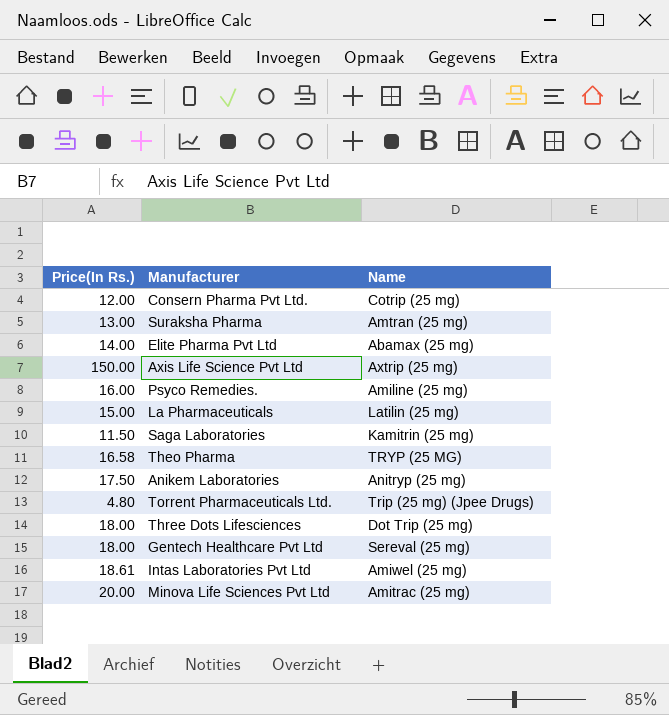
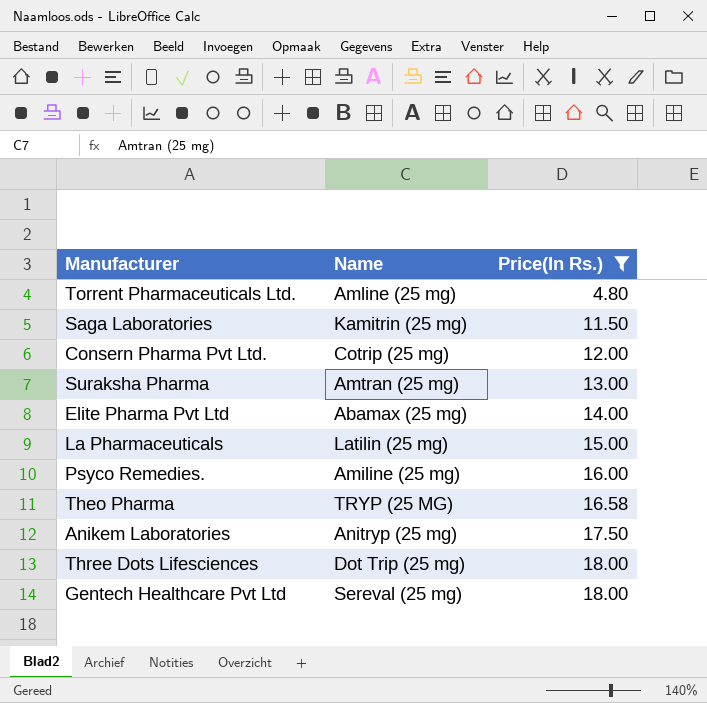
filter: none -> Price(In Rs.) <= 18.00
row order: none -> Price(In Rs.) ascending
column Price(In Rs.) | position: 1 -> 3
Torrent Pharmaceuticals Ltd. | Name: Trip (25 mg) (Jpee Drugs) -> Amline (25 mg)

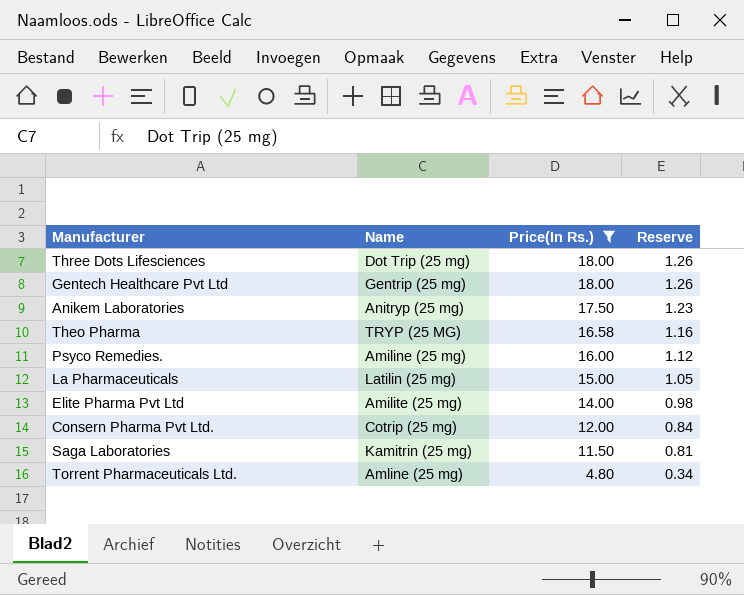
row order: Price(In Rs.) ascending -> Price(In Rs.) descending
column Reserve | formula: none -> [Price(In Rs.)] * 0.07
row Suraksha Pharma: Amtran (25 mg) | 13.00 -> none
Gentech Healthcare Pvt Ltd | Name: Sereval (25 mg) -> Gentrip (25 mg)
Elite Pharma Pvt Ltd | Name: Abamax (25 mg) -> Amilite (25 mg)

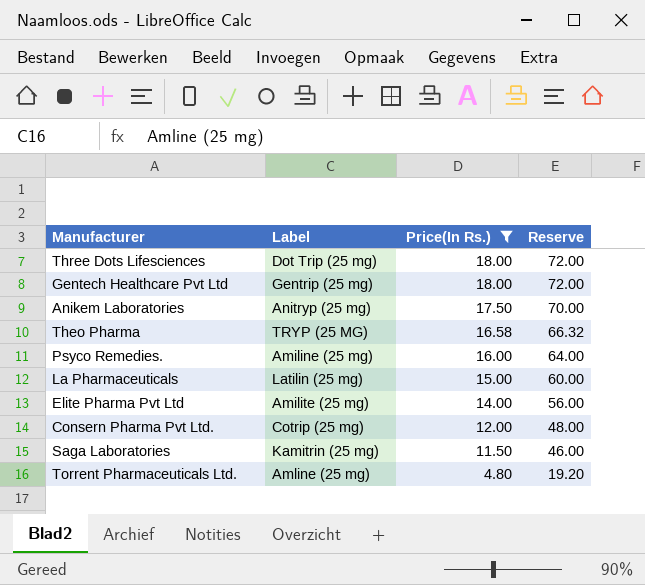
column name: Name -> Label
column Reserve | formula: [Price(In Rs.)] * 0.07 -> [Price(In Rs.)] * 4

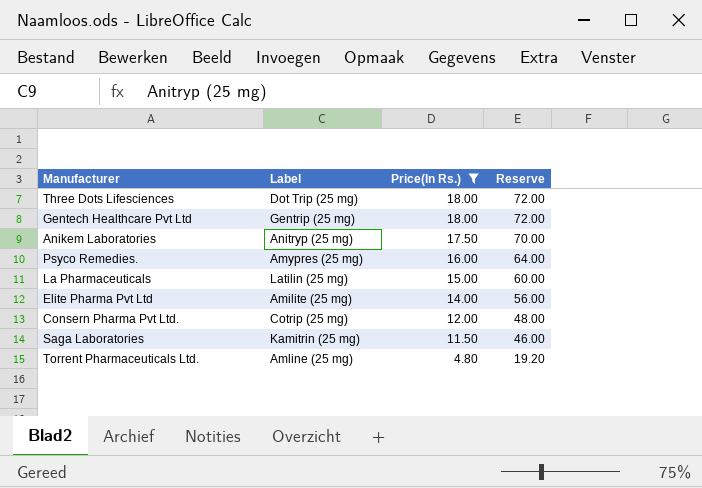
row Theo Pharma: TRYP (25 MG) | 16.58 | 66.32 -> none
Psyco Remedies. | Label: Amiline (25 mg) -> Amypres (25 mg)

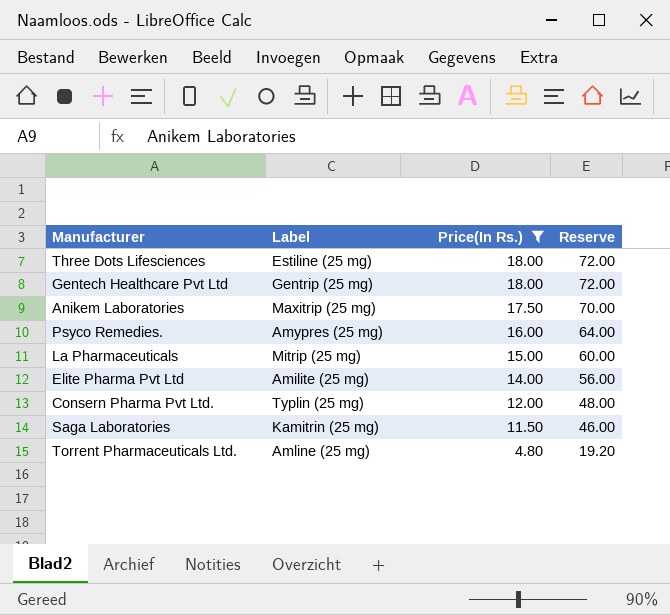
Three Dots Lifesciences | Label: Dot Trip (25 mg) -> Estiline (25 mg)
Anikem Laboratories | Label: Anitryp (25 mg) -> Maxitrip (25 mg)
La Pharmaceuticals | Label: Latilin (25 mg) -> Mitrip (25 mg)
Consern Pharma Pvt Ltd. | Label: Cotrip (25 mg) -> Typlin (25 mg)

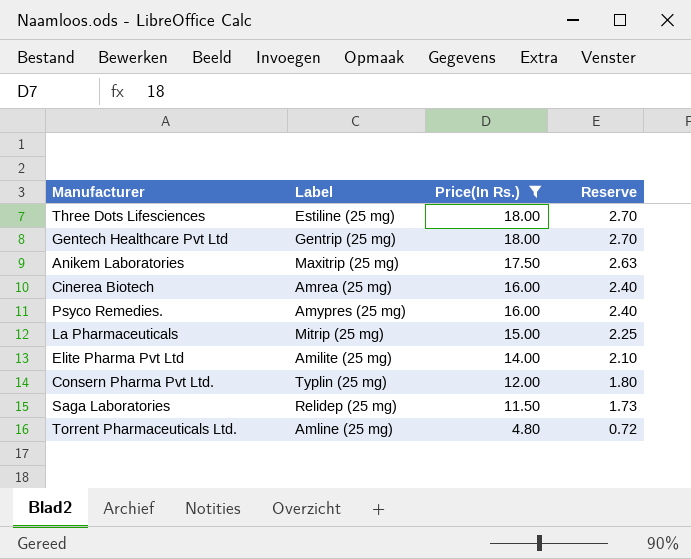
column Reserve | formula: [Price(In Rs.)] * 4 -> [Price(In Rs.)] * 0.15
row Cinerea Biotech: none -> Amrea (25 mg) | 16.00 | 2.40
Saga Laboratories | Label: Kamitrin (25 mg) -> Relidep (25 mg)

